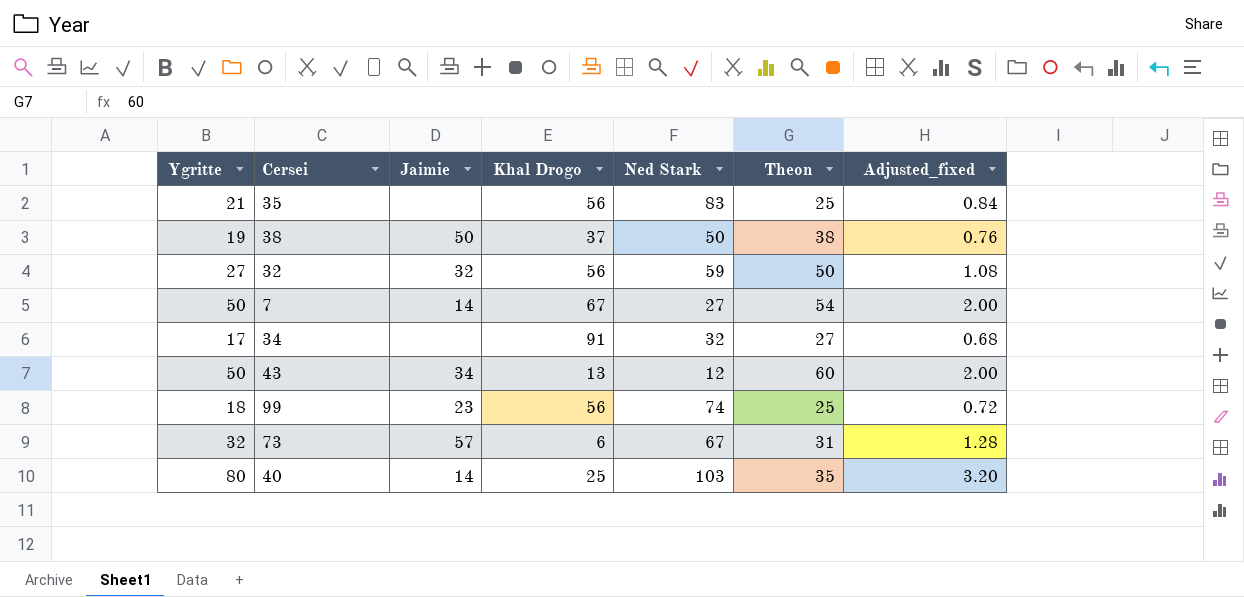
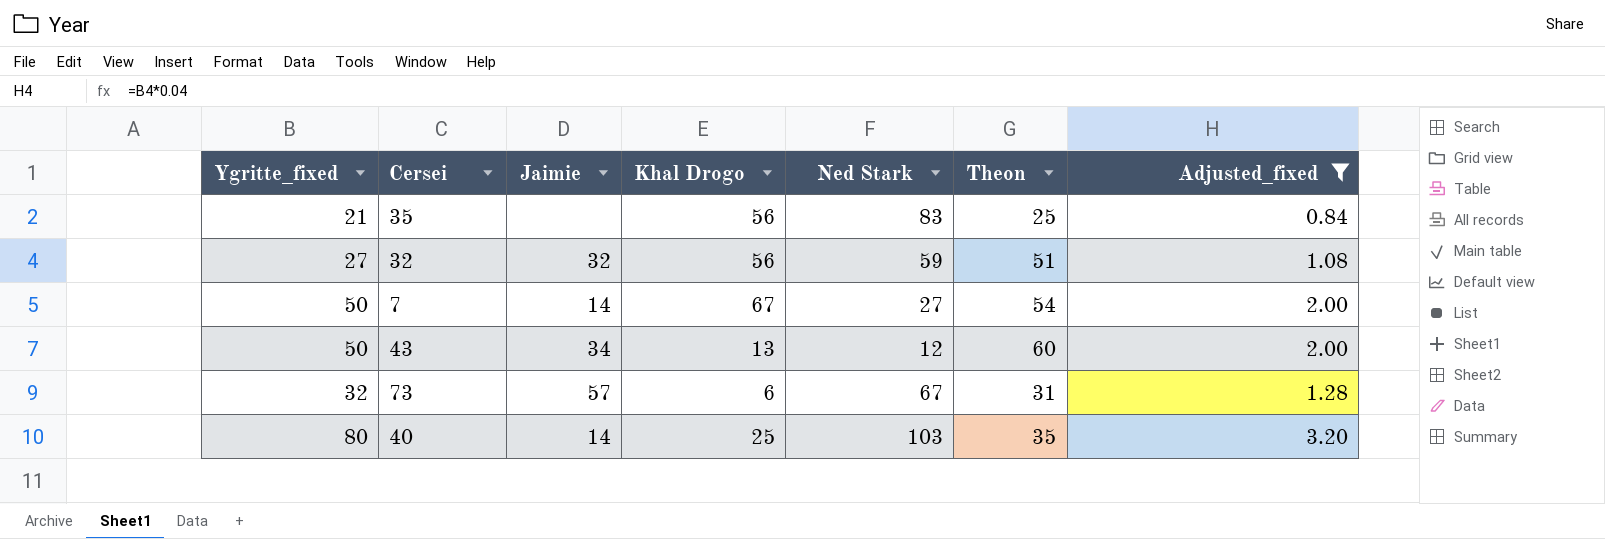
filter: none -> Adjusted_fixed >= 0.84
column name: Ygritte -> Ygritte_fixed
32 | Theon: 50 -> 51

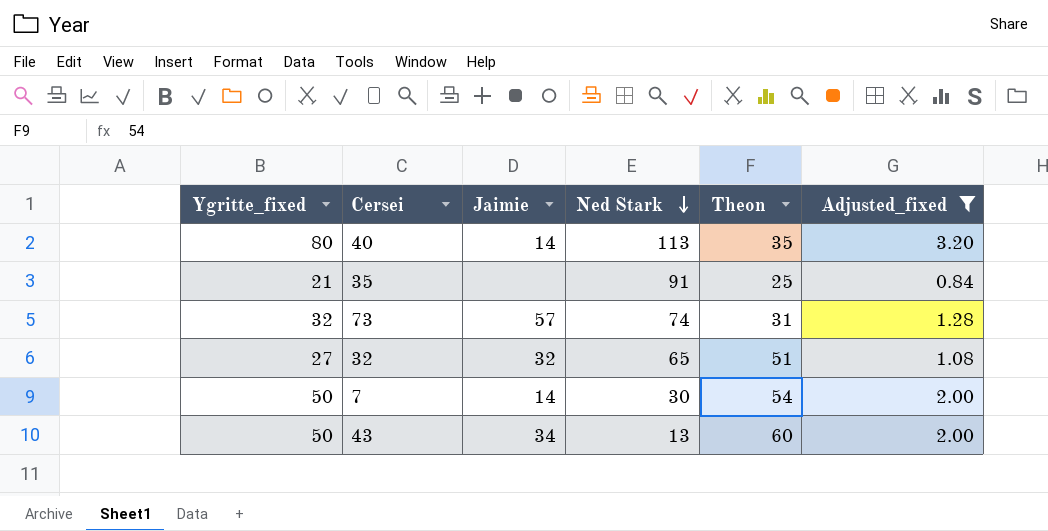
row order: none -> Ned Stark descending
column Khal Drogo | position: 4 -> none
40 | Ned Stark: 103 -> 113
35 | Ned Stark: 83 -> 91
73 | Ned Stark: 67 -> 74
32 | Ned Stark: 59 -> 65
7 | Ned Stark: 27 -> 30
43 | Ned Stark: 12 -> 13

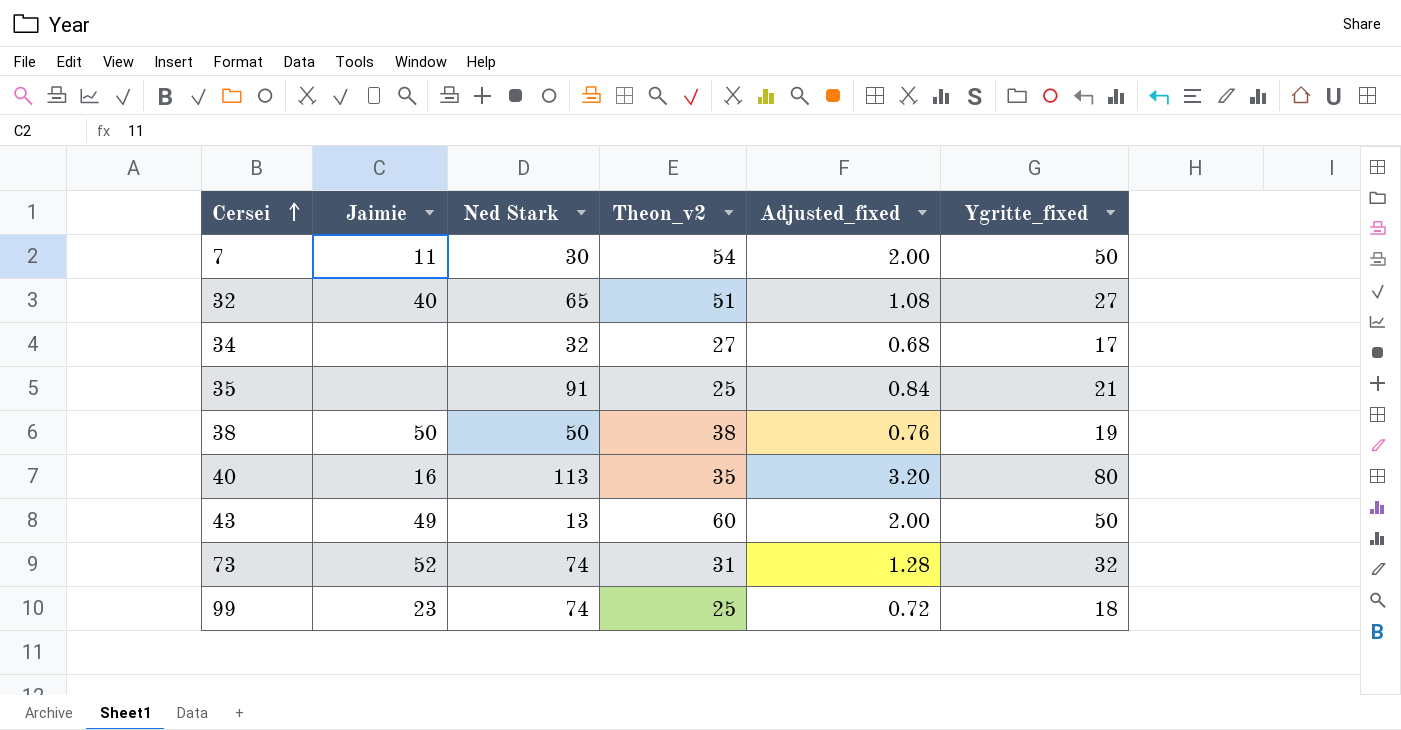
filter: Adjusted_fixed >= 0.84 -> none
row order: Ned Stark descending -> Cersei ascending
column name: Theon -> Theon_v2
column Ygritte_fixed | position: 1 -> 6
7 | Jaimie: 14 -> 11
32 | Jaimie: 32 -> 40
40 | Jaimie: 14 -> 16
43 | Jaimie: 34 -> 49
73 | Jaimie: 57 -> 52

